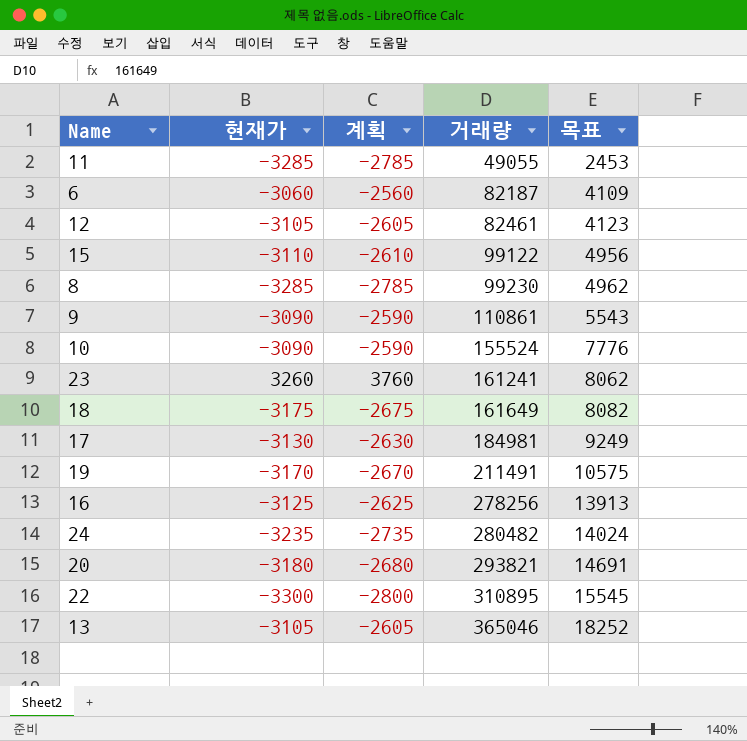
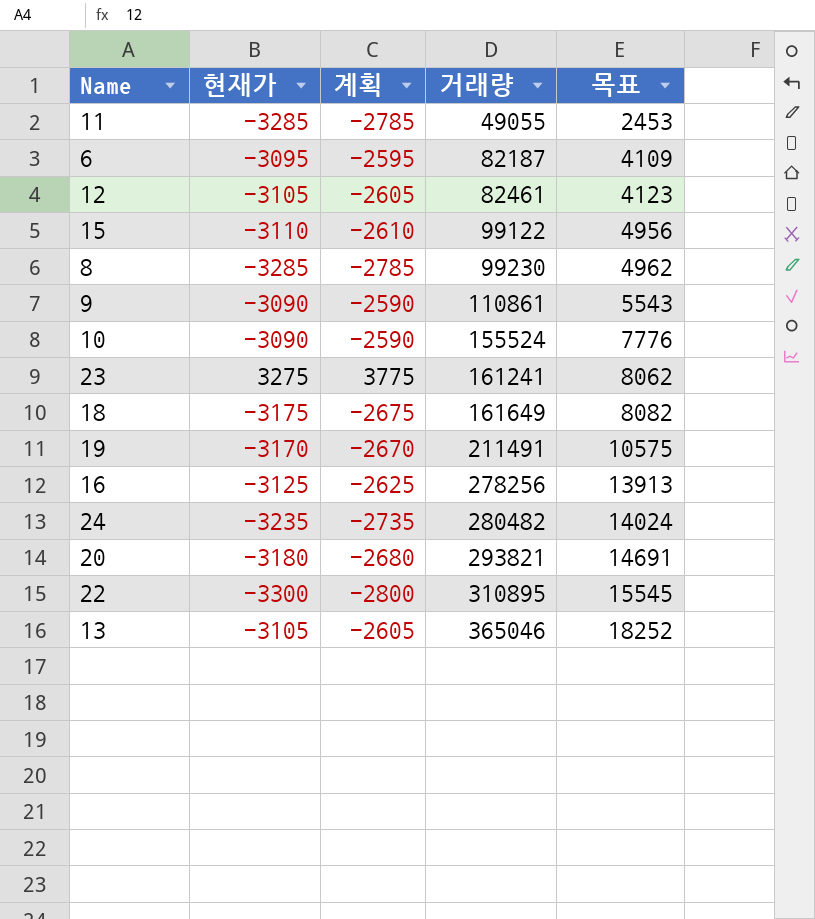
row 17: -3130 | -2630 | 184981 | 9249 -> none
6 | 현재가: -3060 -> -3095
6 | 계획: -2560 -> -2595
23 | 현재가: 3260 -> 3275
23 | 계획: 3760 -> 3775

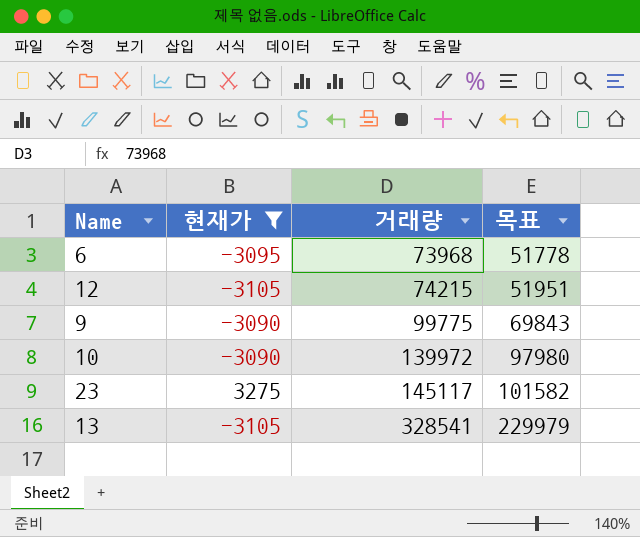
filter: none -> 현재가 >= -3105
column 계획 | formula: [현재가] + 500 -> none
column 목표 | formula: [거래량] * 0.05 -> [거래량] * 0.7
6 | 거래량: 82187 -> 73968
12 | 거래량: 82461 -> 74215
9 | 거래량: 110861 -> 99775
10 | 거래량: 155524 -> 139972
23 | 거래량: 161241 -> 145117
13 | 거래량: 365046 -> 328541

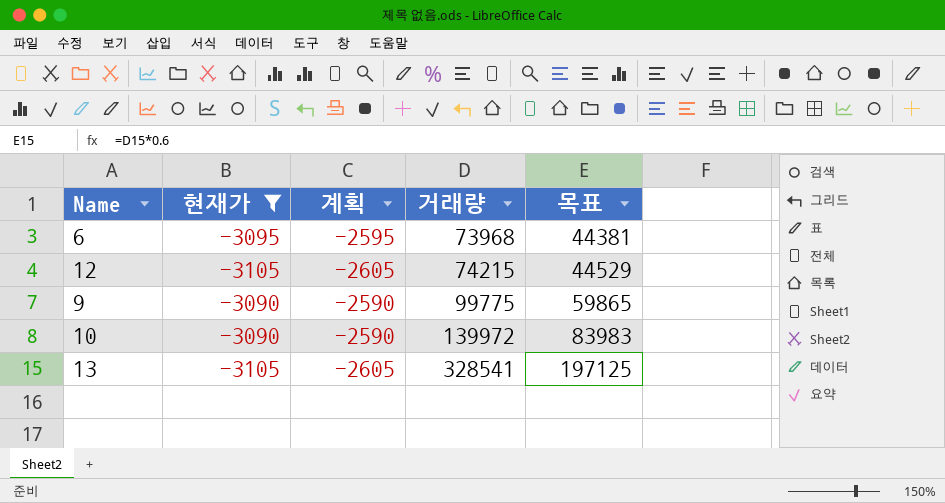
column 계획 | formula: none -> [현재가] + 500
column 목표 | formula: [거래량] * 0.7 -> [거래량] * 0.6
row 23: 3275 | 145117 | 101582 -> none

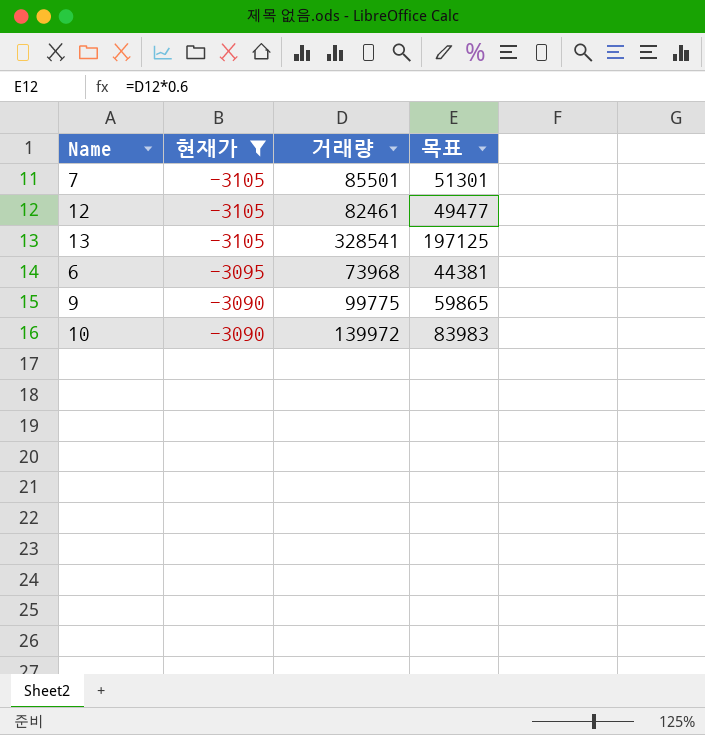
row order: 거래량 ascending -> 현재가 ascending
column 계획 | formula: [현재가] + 500 -> none
row 7: none -> -3105 | 85501 | 51301
12 | 거래량: 74215 -> 82461
12 | 목표: 44529 -> 49477

